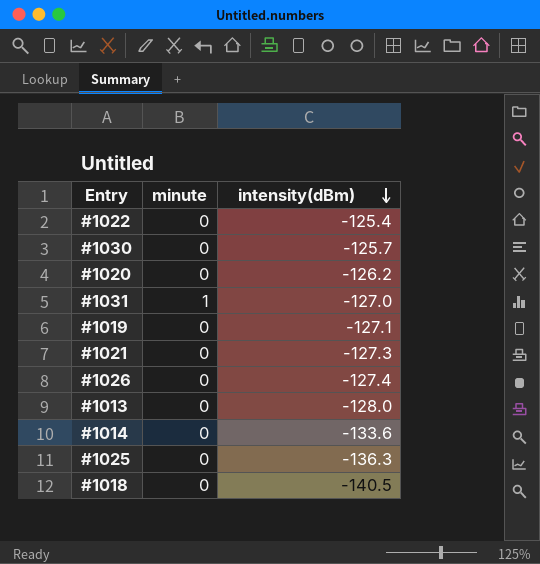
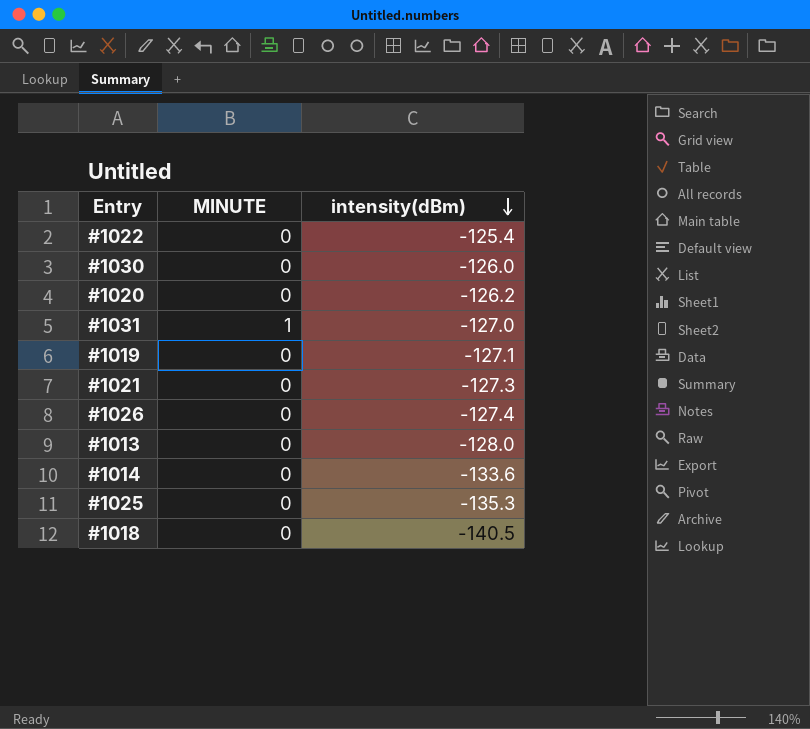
column name: minute -> MINUTE
#1030 | intensity(dBm): -125.7 -> -126.0
#1025 | intensity(dBm): -136.3 -> -135.3

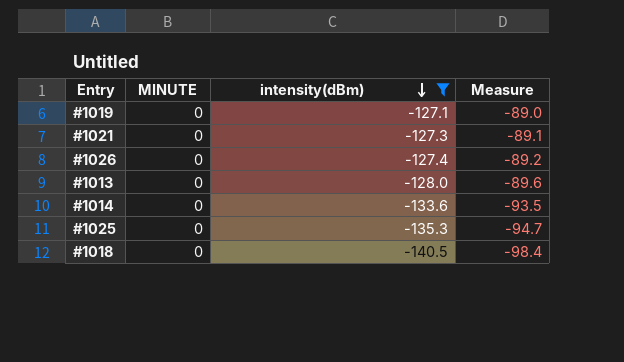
filter: none -> intensity(dBm) <= -127.1
column Measure | formula: none -> [intensity(dBm)] * 0.7

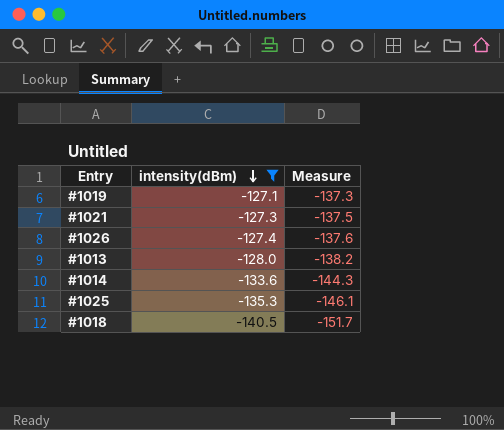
column MINUTE | position: 2 -> none
column Measure | formula: [intensity(dBm)] * 0.7 -> [intensity(dBm)] * 1.08

